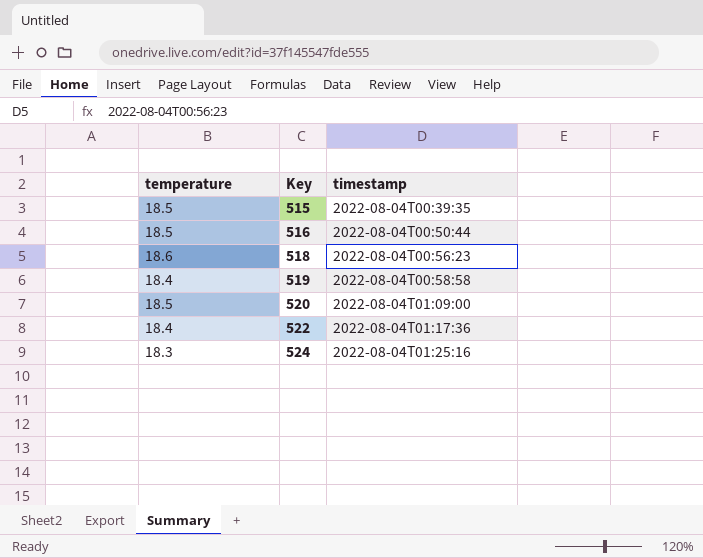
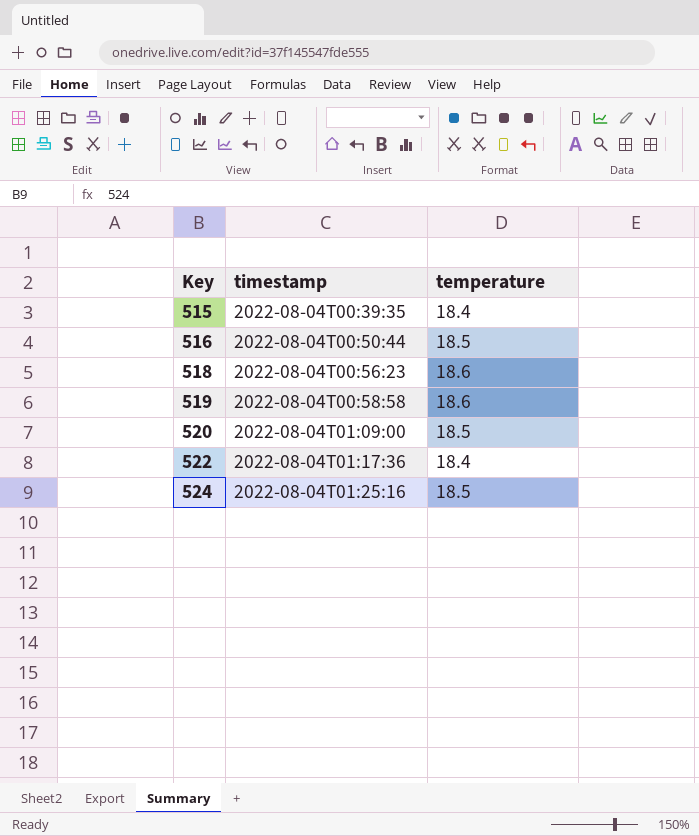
column temperature | position: 1 -> 3
515 | temperature: 18.5 -> 18.4
519 | temperature: 18.4 -> 18.6
524 | temperature: 18.3 -> 18.5

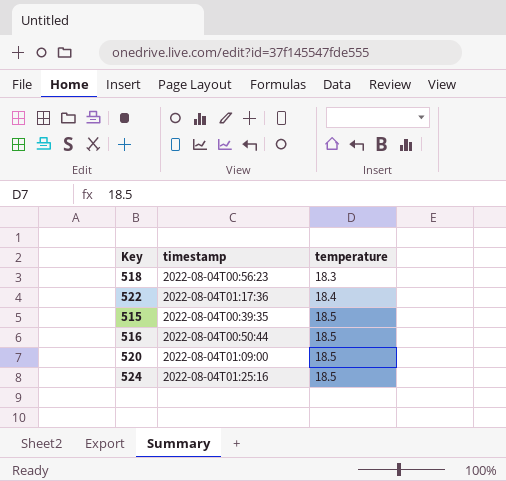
row order: Key ascending -> temperature ascending
row 519: 2022-08-04T00:58:58 | 18.6 -> none
518 | temperature: 18.6 -> 18.3
515 | temperature: 18.4 -> 18.5

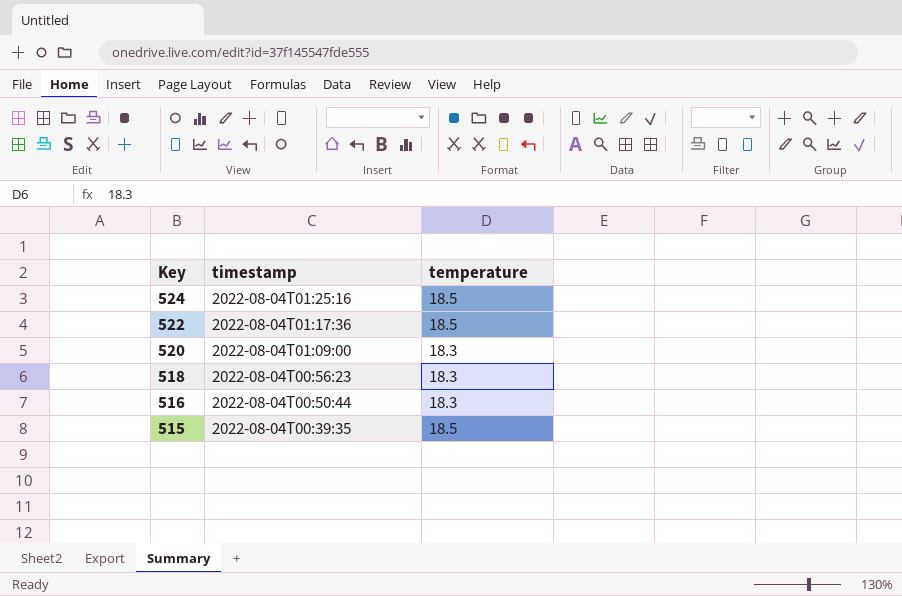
row order: temperature ascending -> Key descending
522 | temperature: 18.4 -> 18.5
520 | temperature: 18.5 -> 18.3
516 | temperature: 18.5 -> 18.3

